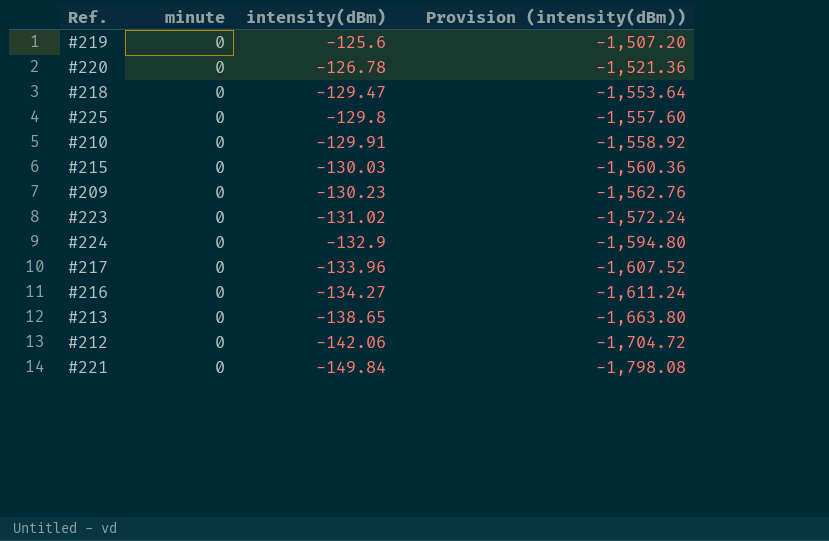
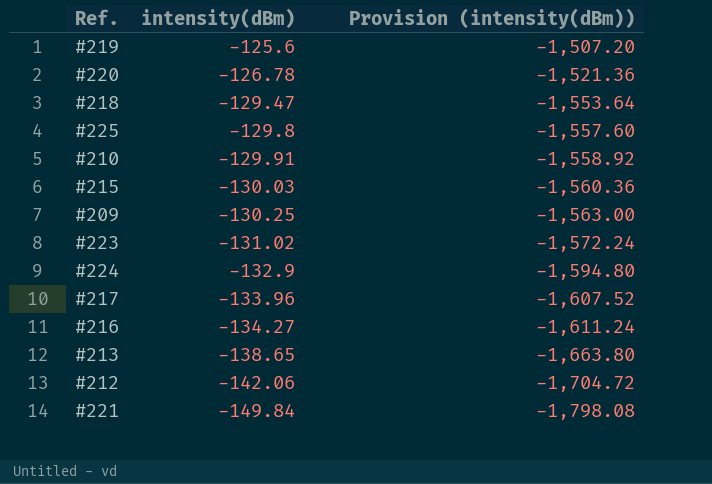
column minute | position: 2 -> none
#209 | intensity(dBm): -130.23 -> -130.25
#209 | Provision (intensity(dBm)): -1,562.76 -> -1,563.00

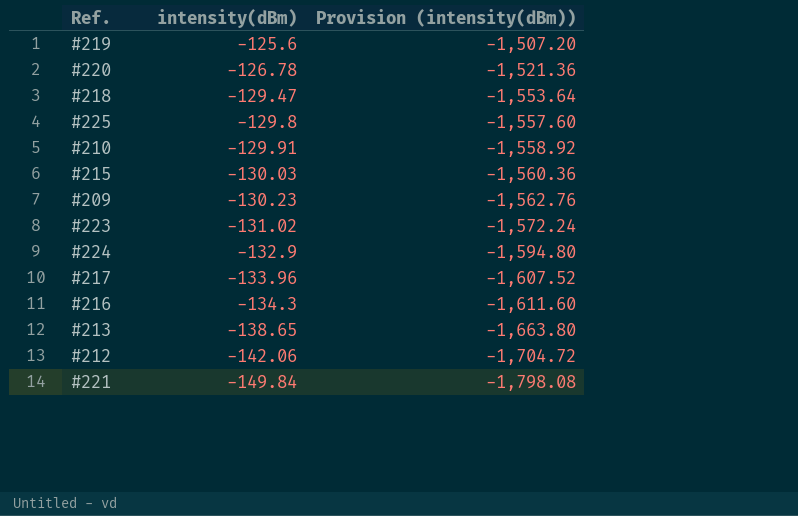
#209 | intensity(dBm): -130.25 -> -130.23
#209 | Provision (intensity(dBm)): -1,563.00 -> -1,562.76
#216 | intensity(dBm): -134.27 -> -134.3
#216 | Provision (intensity(dBm)): -1,611.24 -> -1,611.60

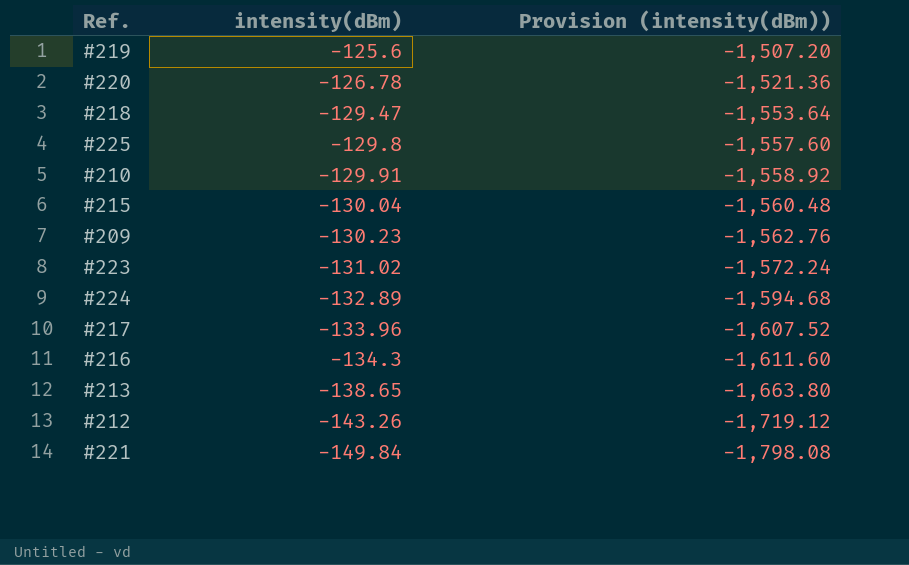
#215 | intensity(dBm): -130.03 -> -130.04
#215 | Provision (intensity(dBm)): -1,560.36 -> -1,560.48
#224 | intensity(dBm): -132.9 -> -132.89
#224 | Provision (intensity(dBm)): -1,594.80 -> -1,594.68
#212 | intensity(dBm): -142.06 -> -143.26
#212 | Provision (intensity(dBm)): -1,704.72 -> -1,719.12

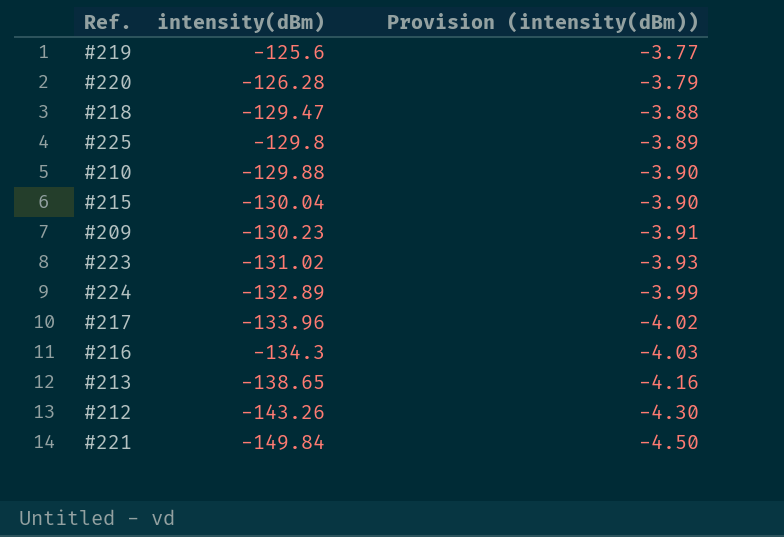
column Provision (intensity(dBm)) | formula: [intensity(dBm)] * 12 -> [intensity(dBm)] * 0.03
#220 | intensity(dBm): -126.78 -> -126.28
#210 | intensity(dBm): -129.91 -> -129.88

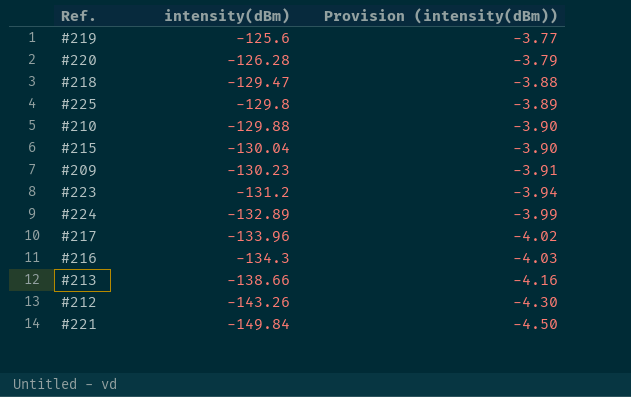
#223 | intensity(dBm): -131.02 -> -131.2
#223 | Provision (intensity(dBm)): -3.93 -> -3.94
#213 | intensity(dBm): -138.65 -> -138.66

